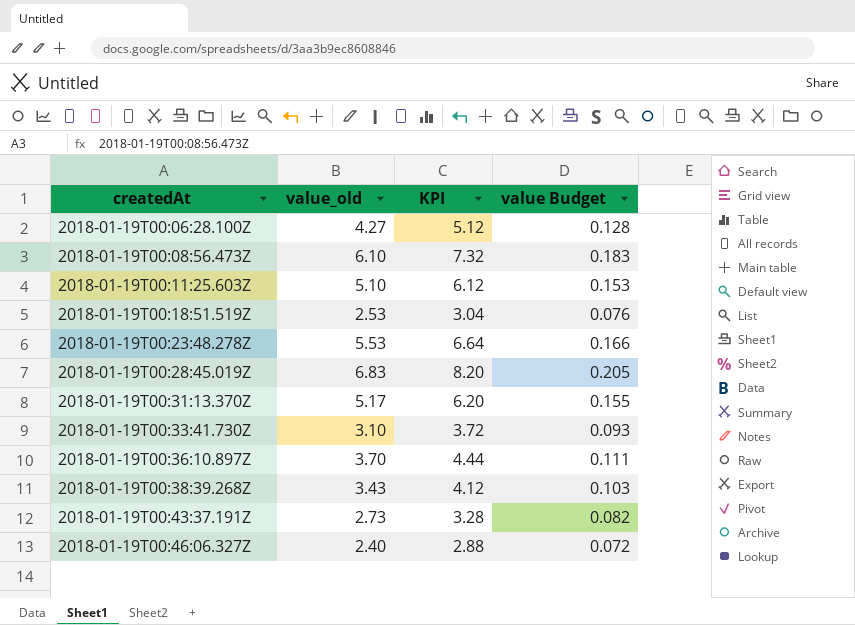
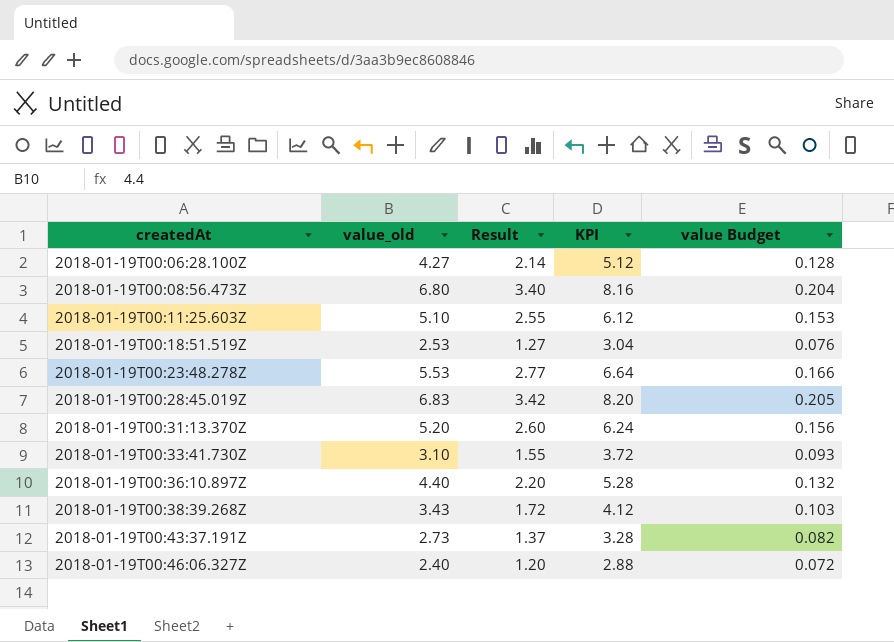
column Result | formula: none -> [value_old] * 0.5
2018-01-19T00:08:56.473Z | value_old: 6.10 -> 6.80
2018-01-19T00:08:56.473Z | KPI: 7.32 -> 8.16
2018-01-19T00:08:56.473Z | value Budget: 0.183 -> 0.204
2018-01-19T00:31:13.370Z | value_old: 5.17 -> 5.20
2018-01-19T00:31:13.370Z | KPI: 6.20 -> 6.24
2018-01-19T00:31:13.370Z | value Budget: 0.155 -> 0.156
2018-01-19T00:36:10.897Z | value_old: 3.70 -> 4.40
2018-01-19T00:36:10.897Z | KPI: 4.44 -> 5.28
2018-01-19T00:36:10.897Z | value Budget: 0.111 -> 0.132

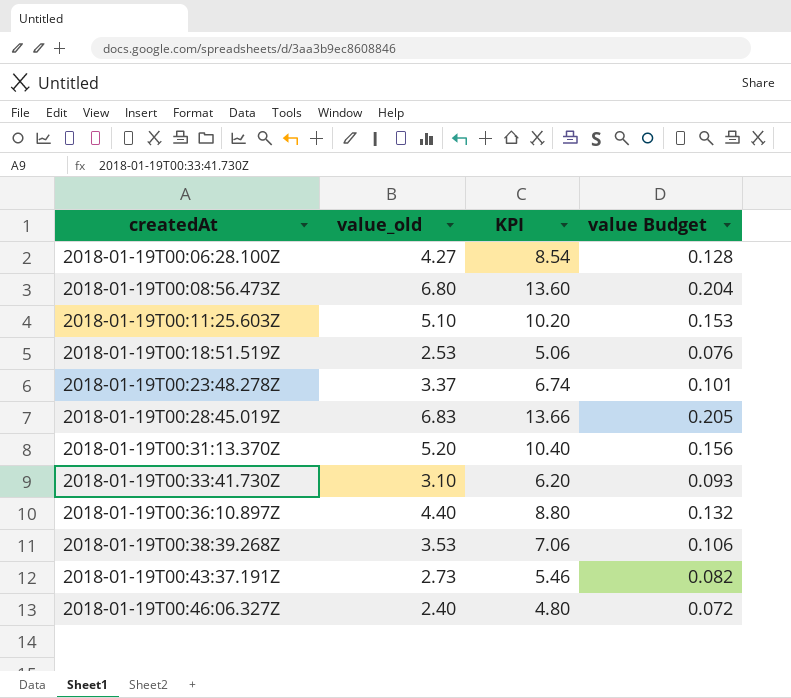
column Result | formula: [value_old] * 0.5 -> none
column KPI | formula: [value_old] * 1.2 -> [value_old] * 2
2018-01-19T00:23:48.278Z | value_old: 5.53 -> 3.37
2018-01-19T00:23:48.278Z | value Budget: 0.166 -> 0.101
2018-01-19T00:38:39.268Z | value_old: 3.43 -> 3.53
2018-01-19T00:38:39.268Z | value Budget: 0.103 -> 0.106

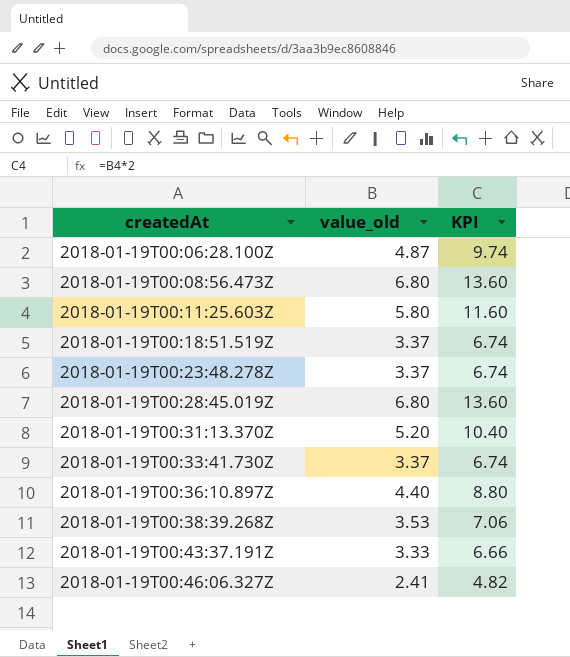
column value Budget | formula: [value_old] * 0.03 -> none
2018-01-19T00:06:28.100Z | value_old: 4.27 -> 4.87
2018-01-19T00:06:28.100Z | KPI: 8.54 -> 9.74
2018-01-19T00:11:25.603Z | value_old: 5.10 -> 5.80
2018-01-19T00:11:25.603Z | KPI: 10.20 -> 11.60
2018-01-19T00:18:51.519Z | value_old: 2.53 -> 3.37
2018-01-19T00:18:51.519Z | KPI: 5.06 -> 6.74
2018-01-19T00:28:45.019Z | value_old: 6.83 -> 6.80
2018-01-19T00:28:45.019Z | KPI: 13.66 -> 13.60
2018-01-19T00:33:41.730Z | value_old: 3.10 -> 3.37
2018-01-19T00:33:41.730Z | KPI: 6.20 -> 6.74
2018-01-19T00:43:37.191Z | value_old: 2.73 -> 3.33
2018-01-19T00:43:37.191Z | KPI: 5.46 -> 6.66
2018-01-19T00:46:06.327Z | value_old: 2.40 -> 2.41
2018-01-19T00:46:06.327Z | KPI: 4.80 -> 4.82

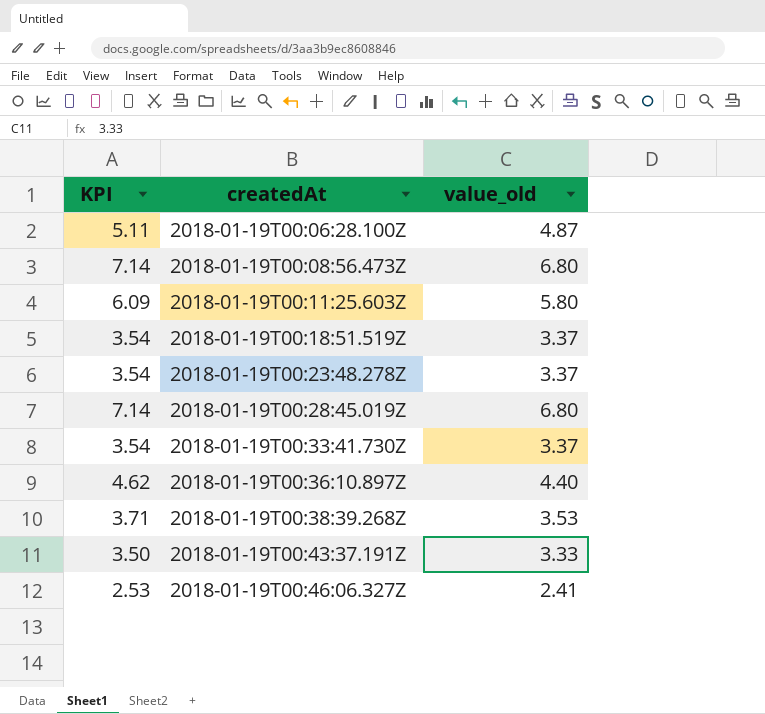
column KPI | formula: [value_old] * 2 -> [value_old] * 1.05
column KPI | position: 3 -> 1
row 2018-01-19T00:31:13.370Z: 5.20 | 10.40 -> none

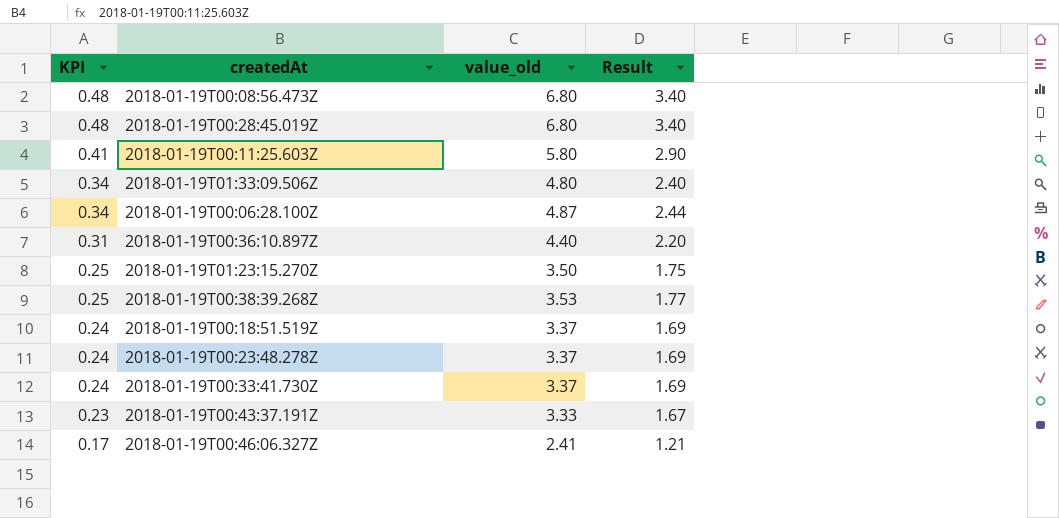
row order: createdAt ascending -> KPI descending
column KPI | formula: [value_old] * 1.05 -> [value_old] * 0.07
column Result | formula: none -> [value_old] * 0.5
row 2018-01-19T01:33:09.506Z: none -> 0.34 | 4.80 | 2.40
row 2018-01-19T01:23:15.270Z: none -> 0.25 | 3.50 | 1.75

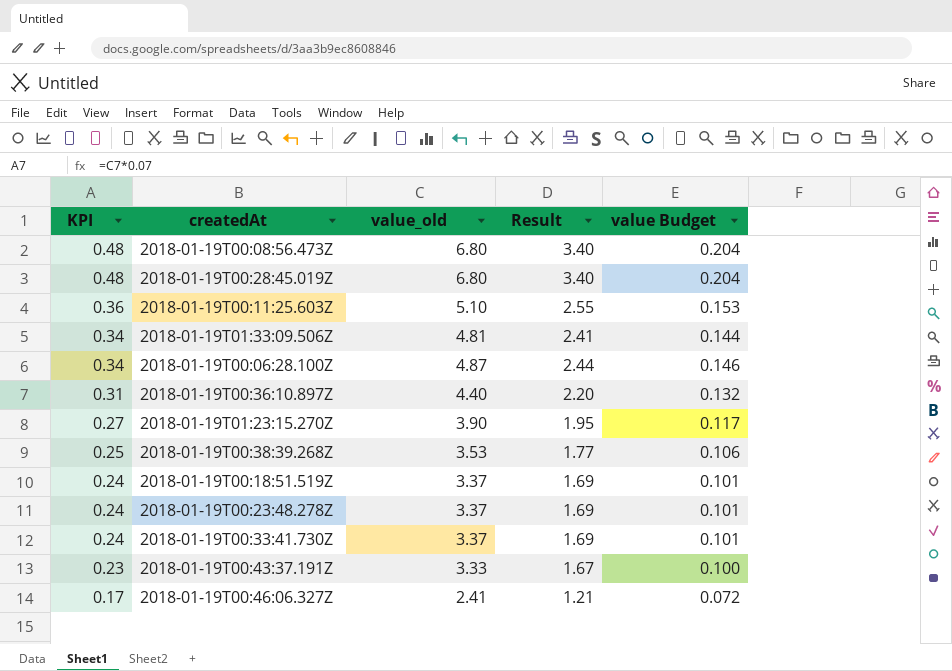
column value Budget | formula: none -> [value_old] * 0.03
2018-01-19T00:11:25.603Z | KPI: 0.41 -> 0.36
2018-01-19T00:11:25.603Z | value_old: 5.80 -> 5.10
2018-01-19T00:11:25.603Z | Result: 2.90 -> 2.55
2018-01-19T01:33:09.506Z | value_old: 4.80 -> 4.81
2018-01-19T01:33:09.506Z | Result: 2.40 -> 2.41
2018-01-19T01:23:15.270Z | KPI: 0.25 -> 0.27
2018-01-19T01:23:15.270Z | value_old: 3.50 -> 3.90
2018-01-19T01:23:15.270Z | Result: 1.75 -> 1.95

